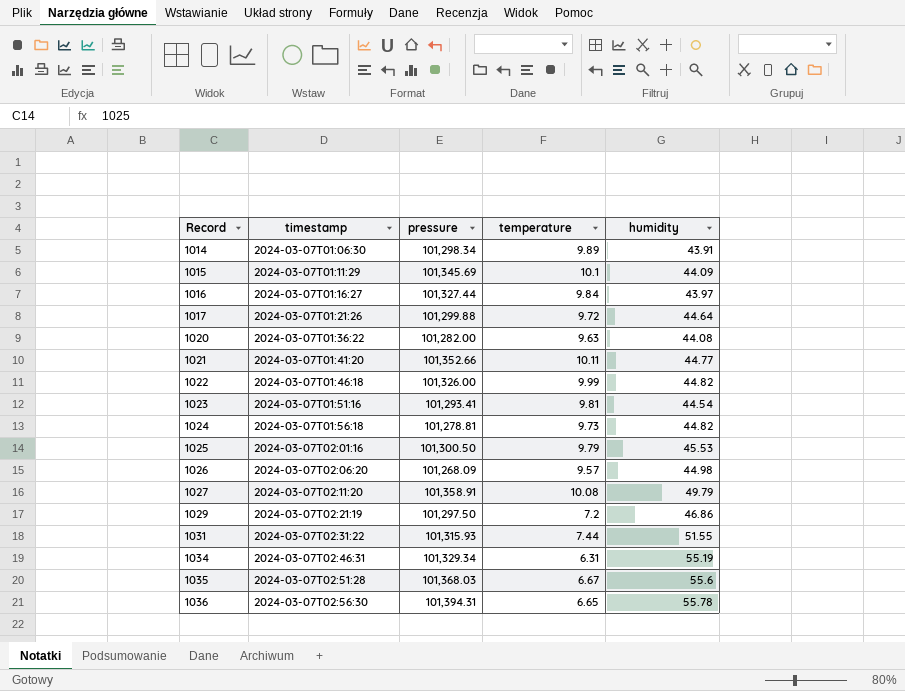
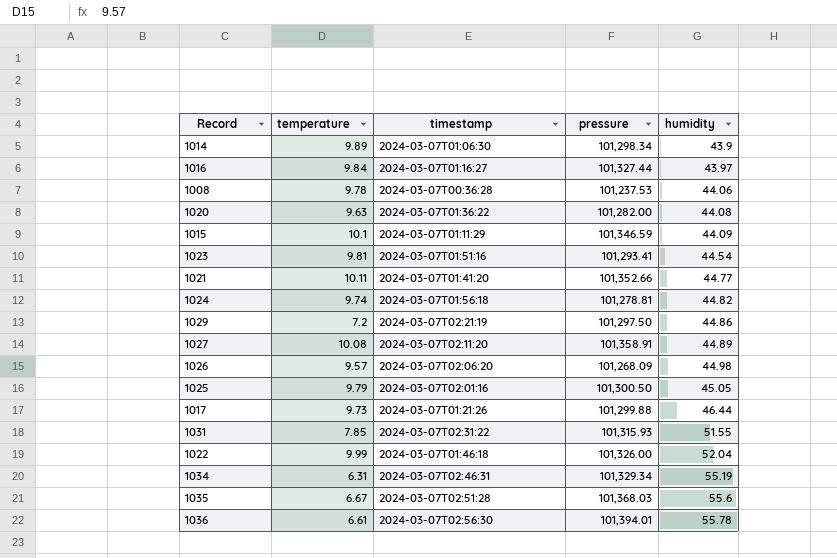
row order: Record ascending -> humidity ascending
column temperature | position: 4 -> 2
1014 | humidity: 43.91 -> 43.9
row 1008: none -> 9.78 | 2024-03-07T00:36:28 | 101,237.53 | 44.06
1015 | pressure: 101,345.69 -> 101,346.59
1024 | temperature: 9.73 -> 9.74
1029 | humidity: 46.86 -> 44.86
1027 | humidity: 49.79 -> 44.89
1025 | humidity: 45.53 -> 45.05
1017 | temperature: 9.72 -> 9.73
1017 | humidity: 44.64 -> 46.44
1031 | temperature: 7.44 -> 7.85
1022 | humidity: 44.82 -> 52.04
1036 | temperature: 6.65 -> 6.61
1036 | pressure: 101,394.31 -> 101,394.01

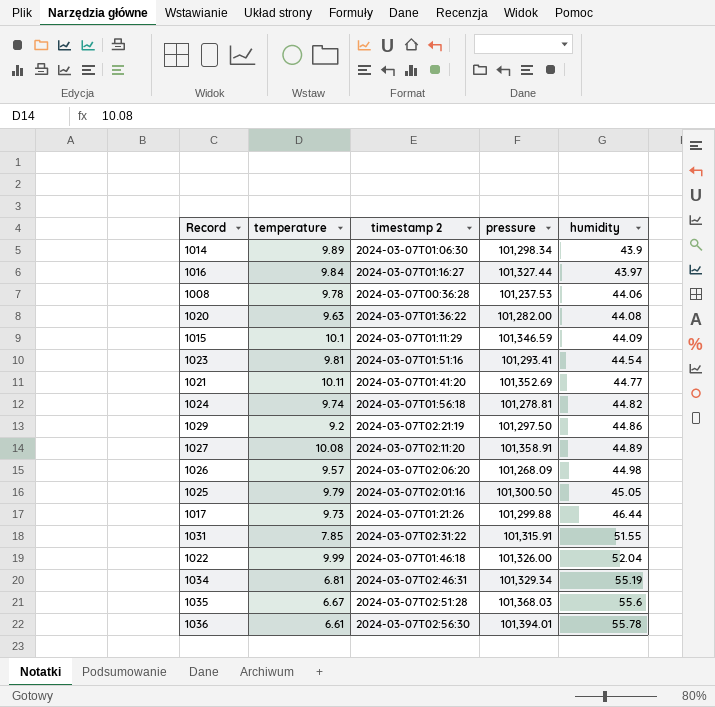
column name: timestamp -> timestamp 2
1021 | pressure: 101,352.66 -> 101,352.69
1029 | temperature: 7.2 -> 9.2
1031 | pressure: 101,315.93 -> 101,315.91
1034 | temperature: 6.31 -> 6.81

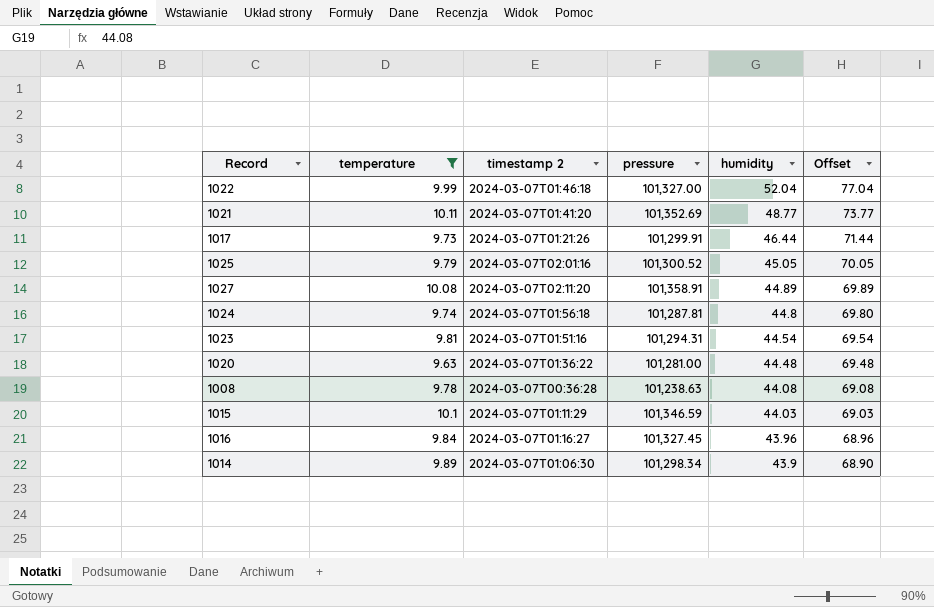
filter: none -> temperature >= 9.63
row order: humidity ascending -> humidity descending
column Offset | formula: none -> [humidity] + 25
1022 | pressure: 101,326.00 -> 101,327.00
1021 | humidity: 44.77 -> 48.77
1017 | pressure: 101,299.88 -> 101,299.91
1025 | pressure: 101,300.50 -> 101,300.52
1024 | pressure: 101,278.81 -> 101,287.81
1024 | humidity: 44.82 -> 44.8
1023 | pressure: 101,293.41 -> 101,294.31
1020 | pressure: 101,282.00 -> 101,281.00
1020 | humidity: 44.08 -> 44.48
1008 | pressure: 101,237.53 -> 101,238.63
1008 | humidity: 44.06 -> 44.08
1015 | humidity: 44.09 -> 44.03
1016 | pressure: 101,327.44 -> 101,327.45
1016 | humidity: 43.97 -> 43.96

